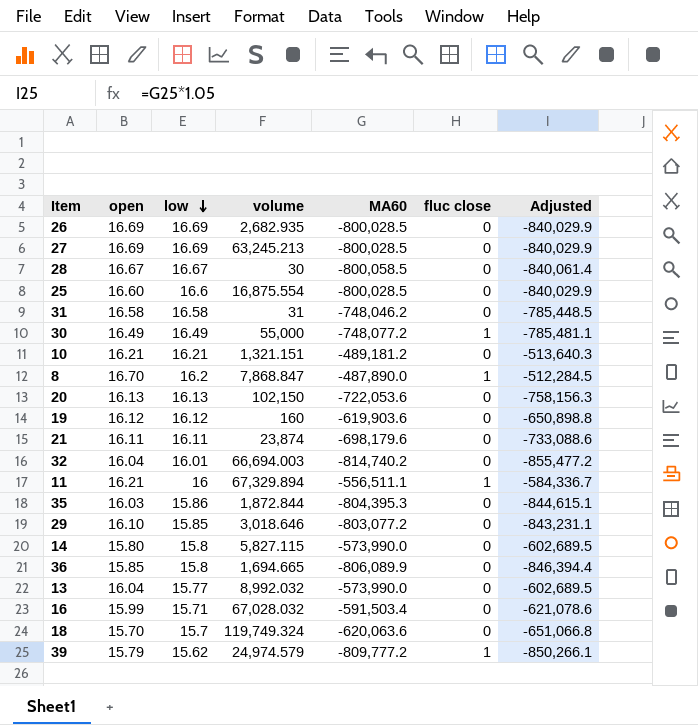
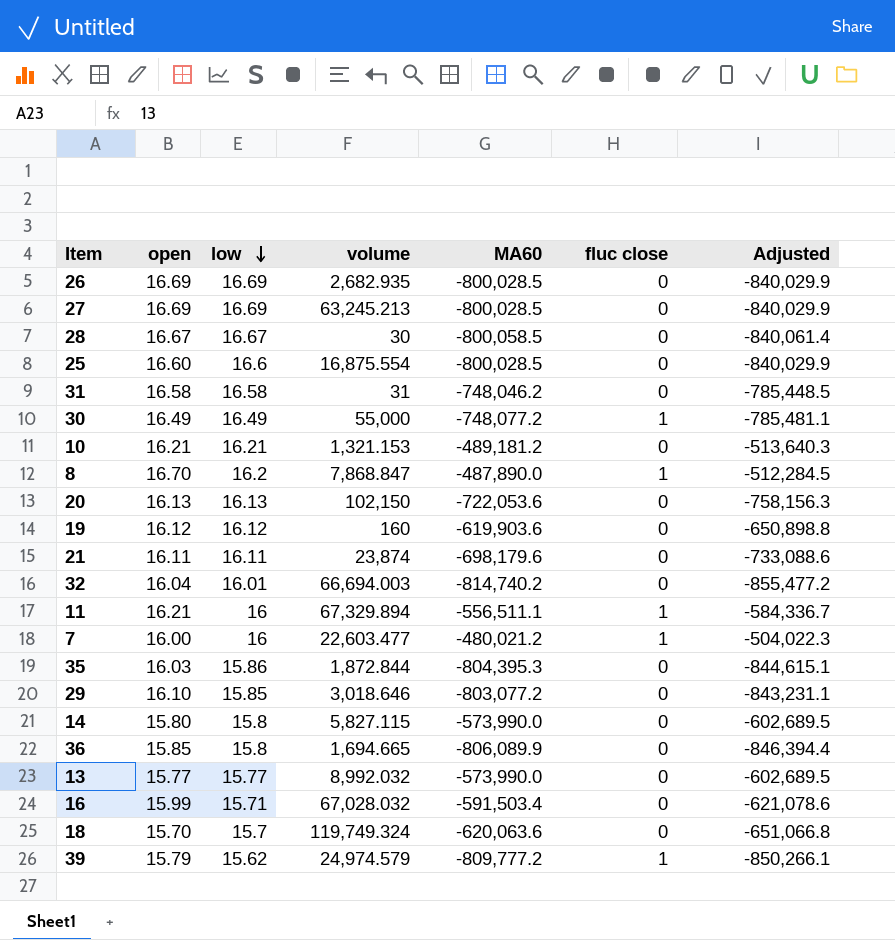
10 | volume: 1,321.151 -> 1,321.153
row 7: none -> 16.00 | 16 | 22,603.477 | -480,021.2 | 1 | -504,022.3
13 | open: 16.04 -> 15.77

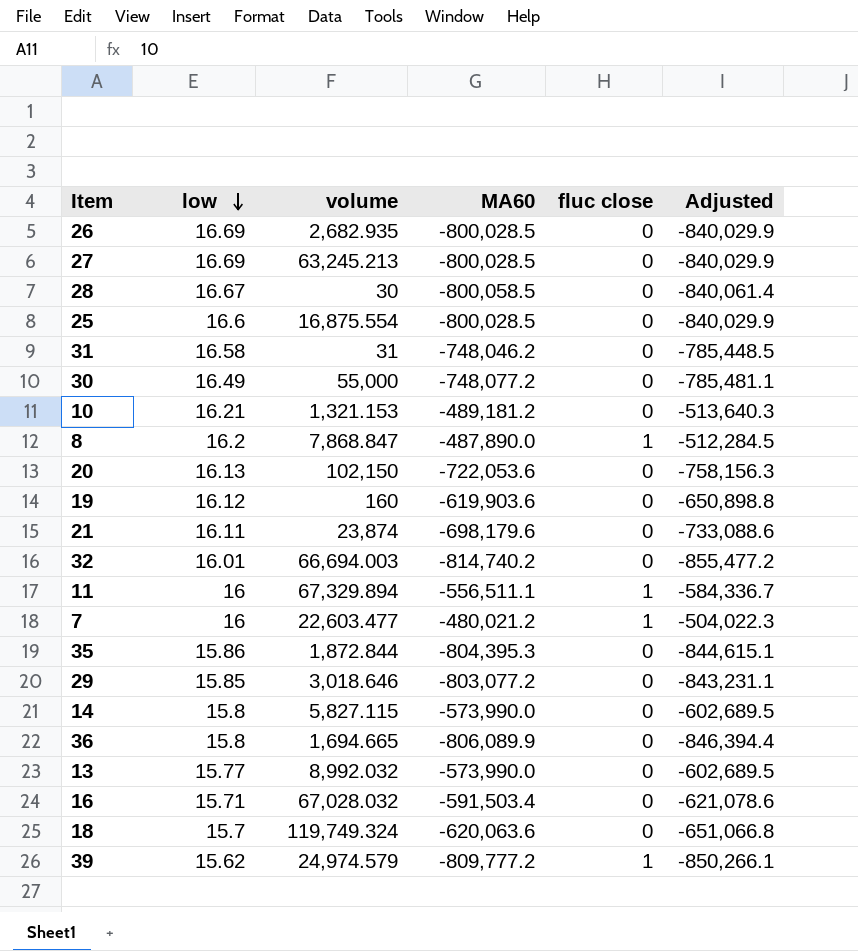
column open | position: 2 -> none
30 | fluc close: 1 -> 0

